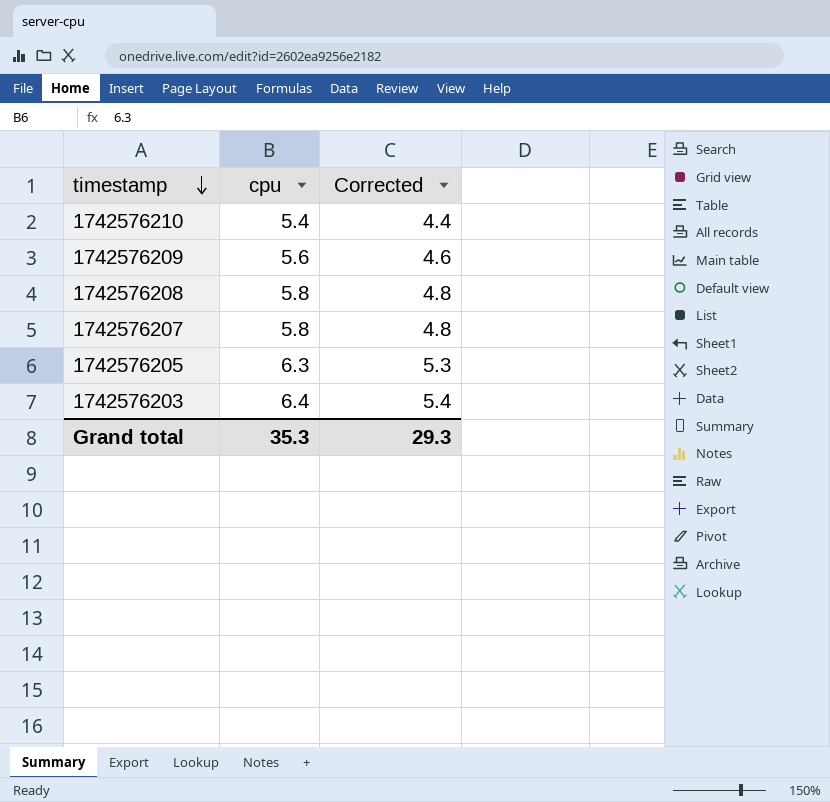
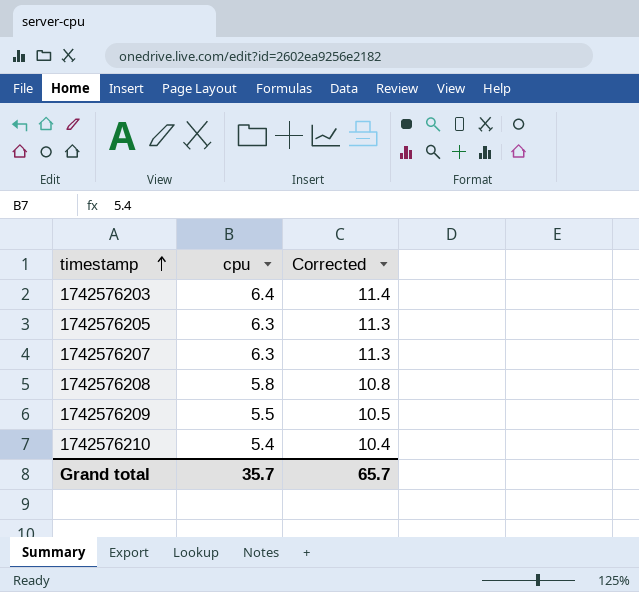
row order: timestamp descending -> timestamp ascending
column Corrected | formula: [cpu] - 1 -> [cpu] + 5
1742576207 | cpu: 5.8 -> 6.3
1742576209 | cpu: 5.6 -> 5.5
Grand total | cpu: 35.3 -> 35.7
Grand total | Corrected: 29.3 -> 65.7

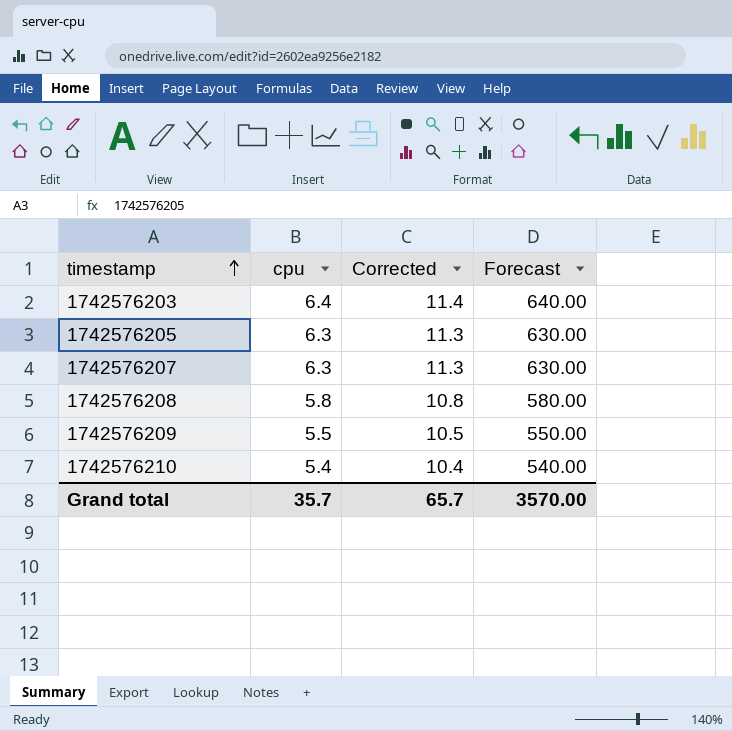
column Forecast | formula: none -> [cpu] * 100

